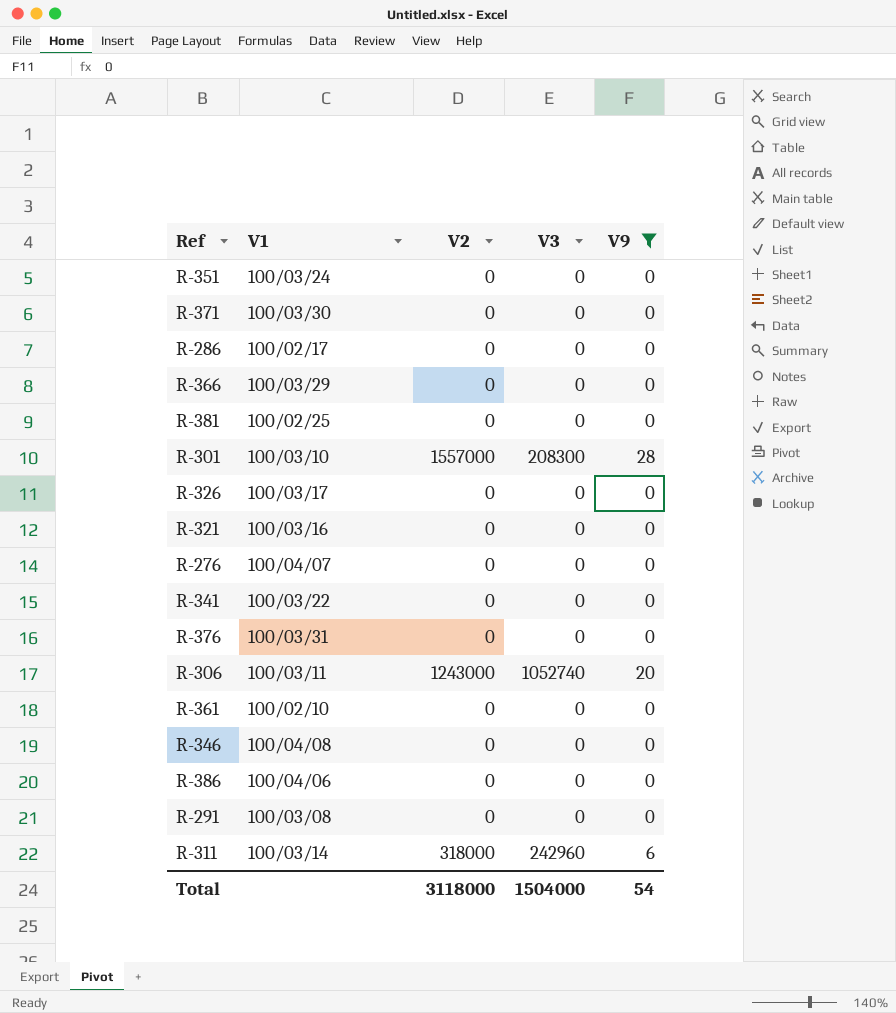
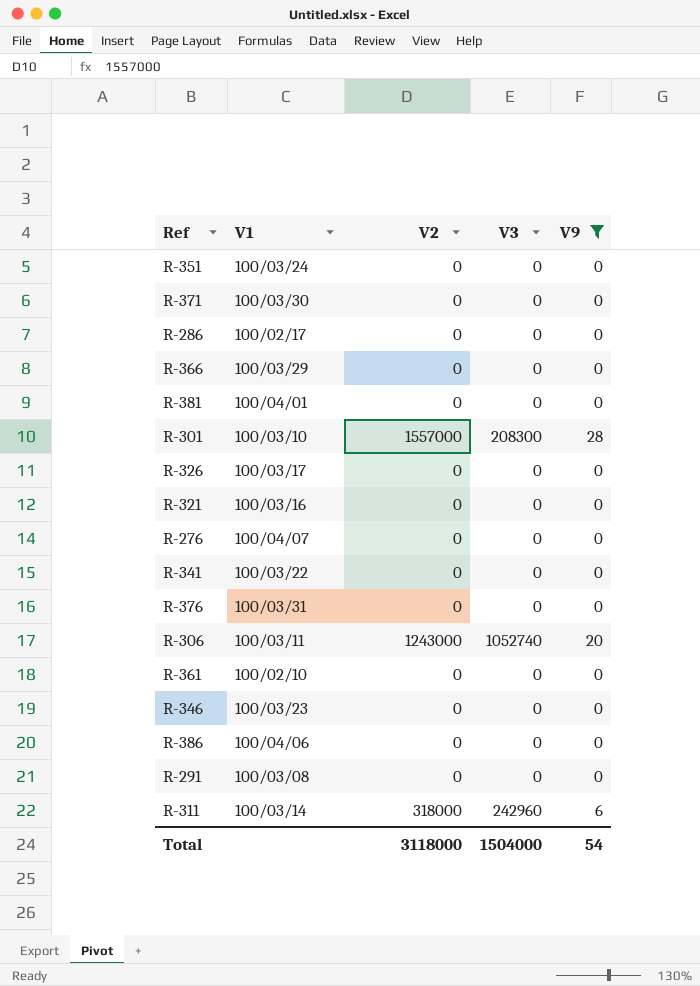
R-381 | V1: 100/02/25 -> 100/04/01
R-346 | V1: 100/04/08 -> 100/03/23

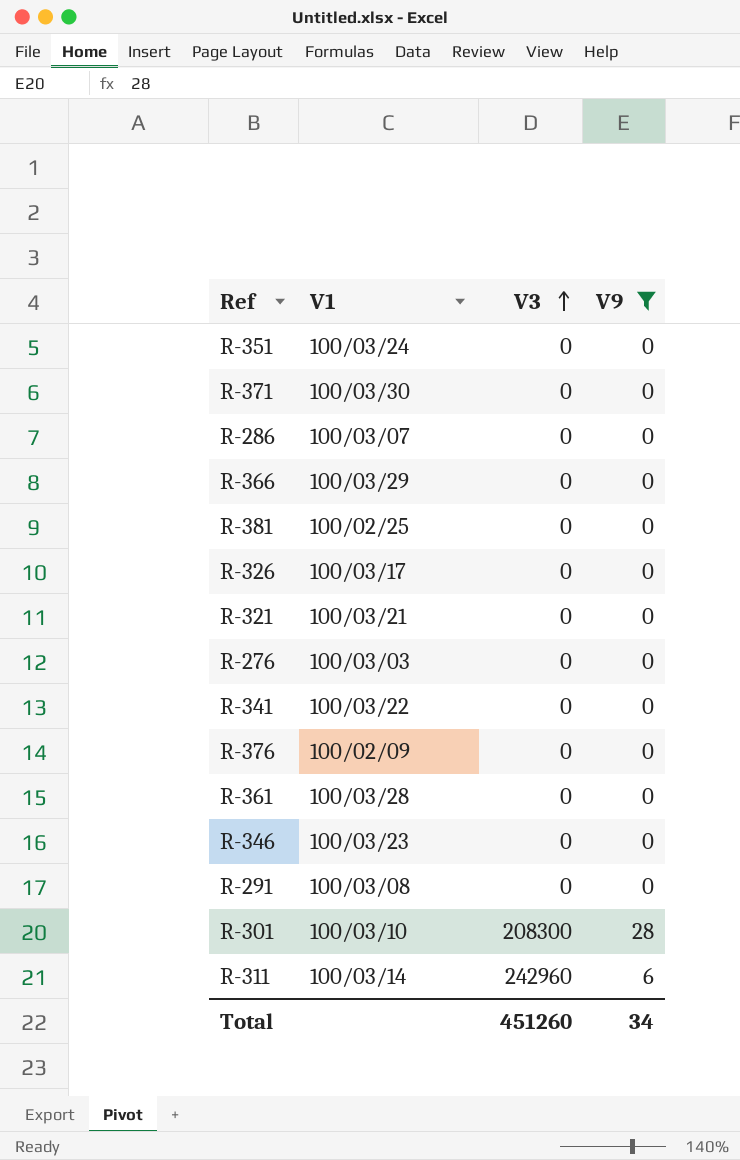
row order: none -> V3 ascending
column V2 | position: 3 -> none
row R-306: 100/03/11 | 1243000 | 1052740 | 20 -> none
row R-386: 100/04/06 | 0 | 0 | 0 -> none
R-286 | V1: 100/02/17 -> 100/03/07
R-381 | V1: 100/04/01 -> 100/02/25
R-321 | V1: 100/03/16 -> 100/03/21
R-276 | V1: 100/04/07 -> 100/03/03
R-376 | V1: 100/03/31 -> 100/02/09
R-361 | V1: 100/02/10 -> 100/03/28
Total | V3: 1504000 -> 451260
Total | V9: 54 -> 34

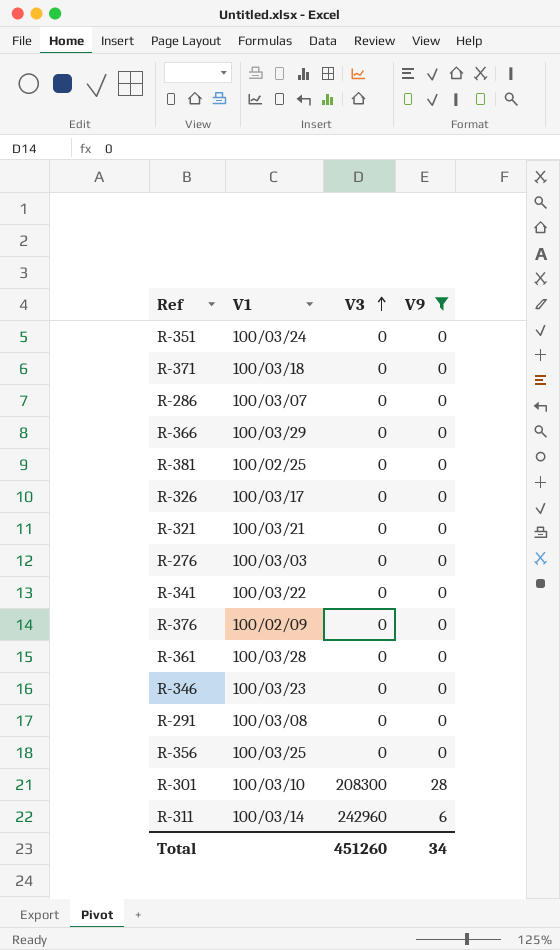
R-371 | V1: 100/03/30 -> 100/03/18
row R-356: none -> 100/03/25 | 0 | 0

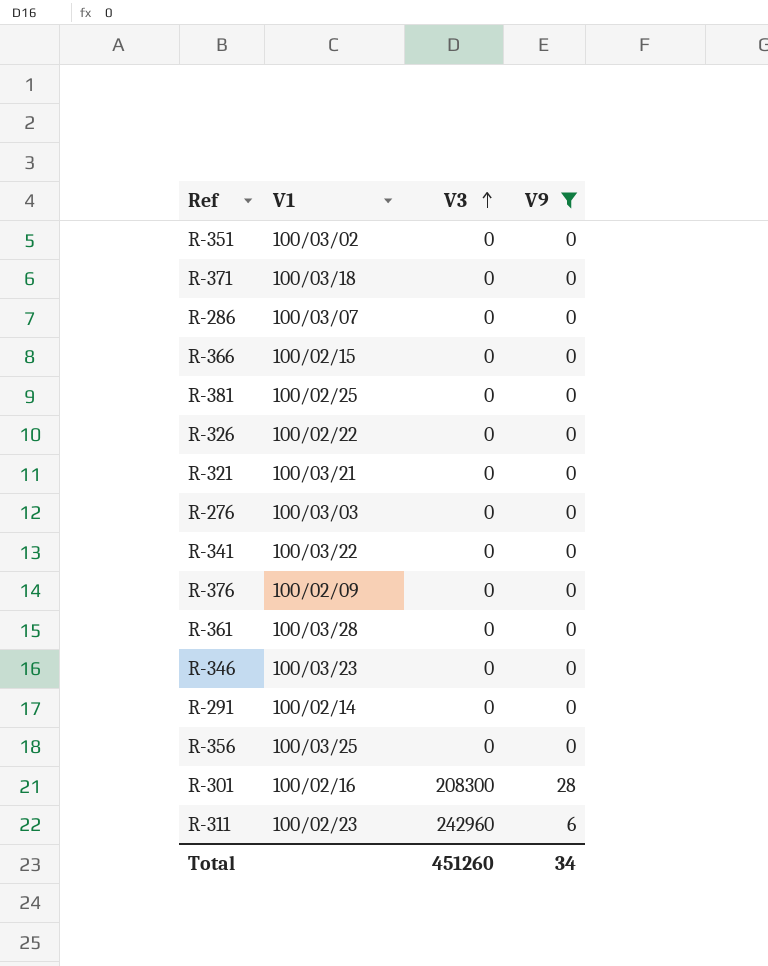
R-351 | V1: 100/03/24 -> 100/03/02
R-366 | V1: 100/03/29 -> 100/02/15
R-326 | V1: 100/03/17 -> 100/02/22
R-291 | V1: 100/03/08 -> 100/02/14
R-301 | V1: 100/03/10 -> 100/02/16
R-311 | V1: 100/03/14 -> 100/02/23

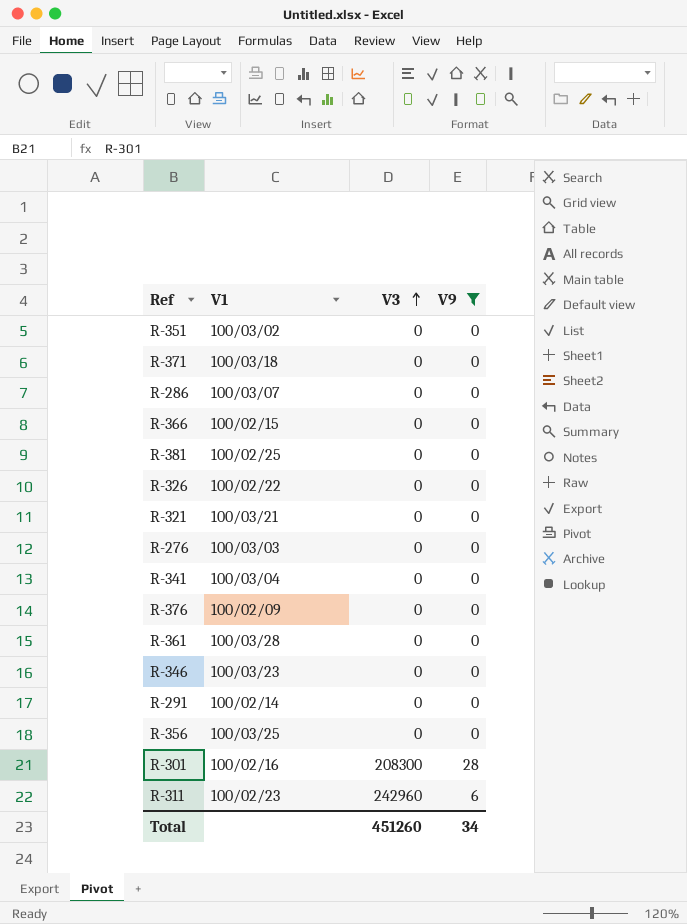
R-341 | V1: 100/03/22 -> 100/03/04

